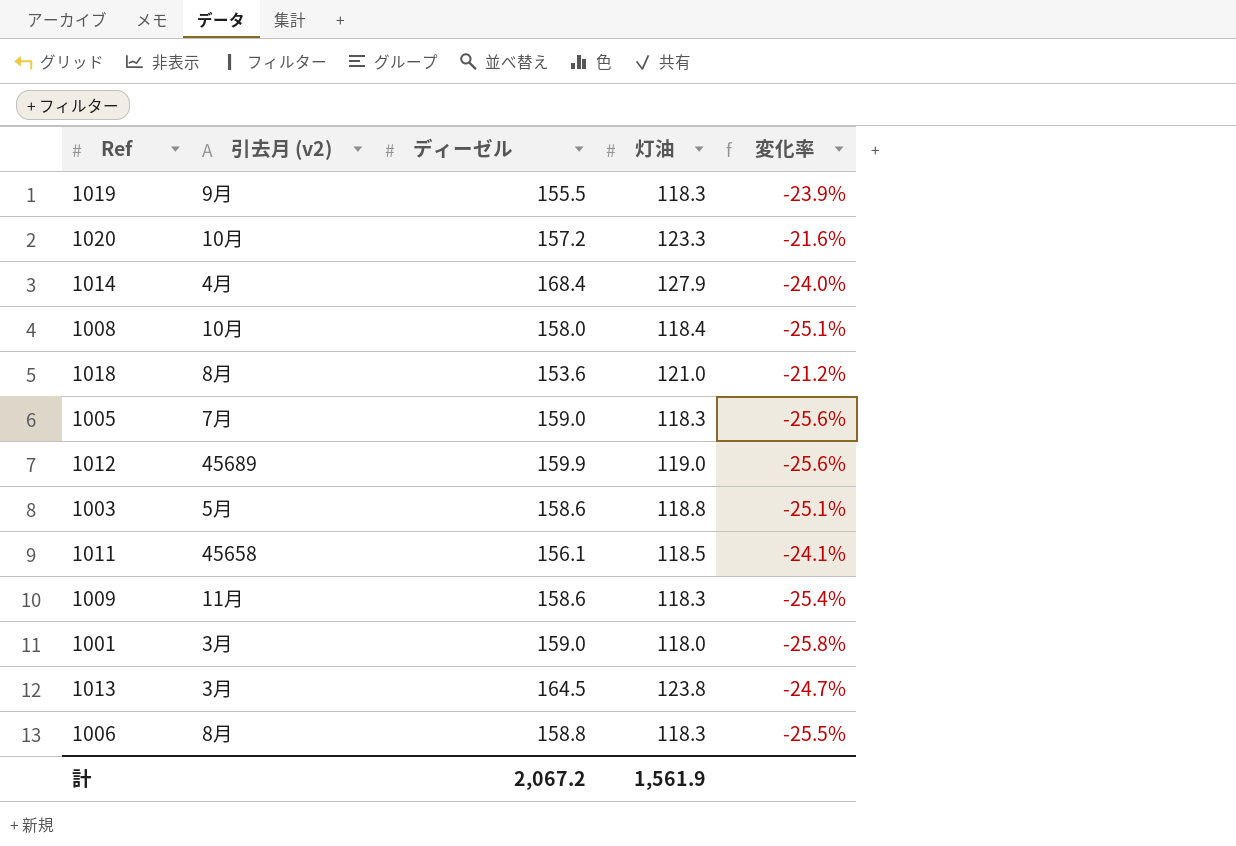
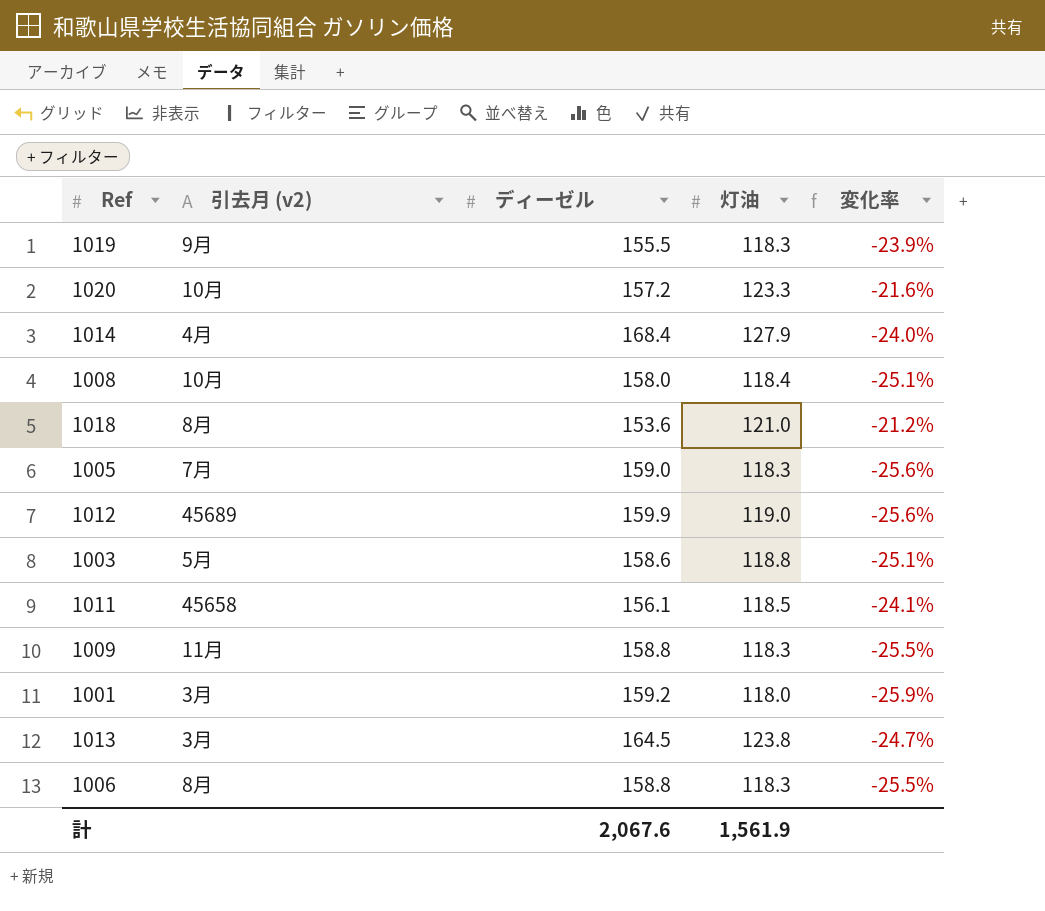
1009 | ディーゼル: 158.6 -> 158.8
1009 | 変化率: -25.4% -> -25.5%
1001 | ディーゼル: 159.0 -> 159.2
1001 | 変化率: -25.8% -> -25.9%
計 | ディーゼル: 2,067.2 -> 2,067.6

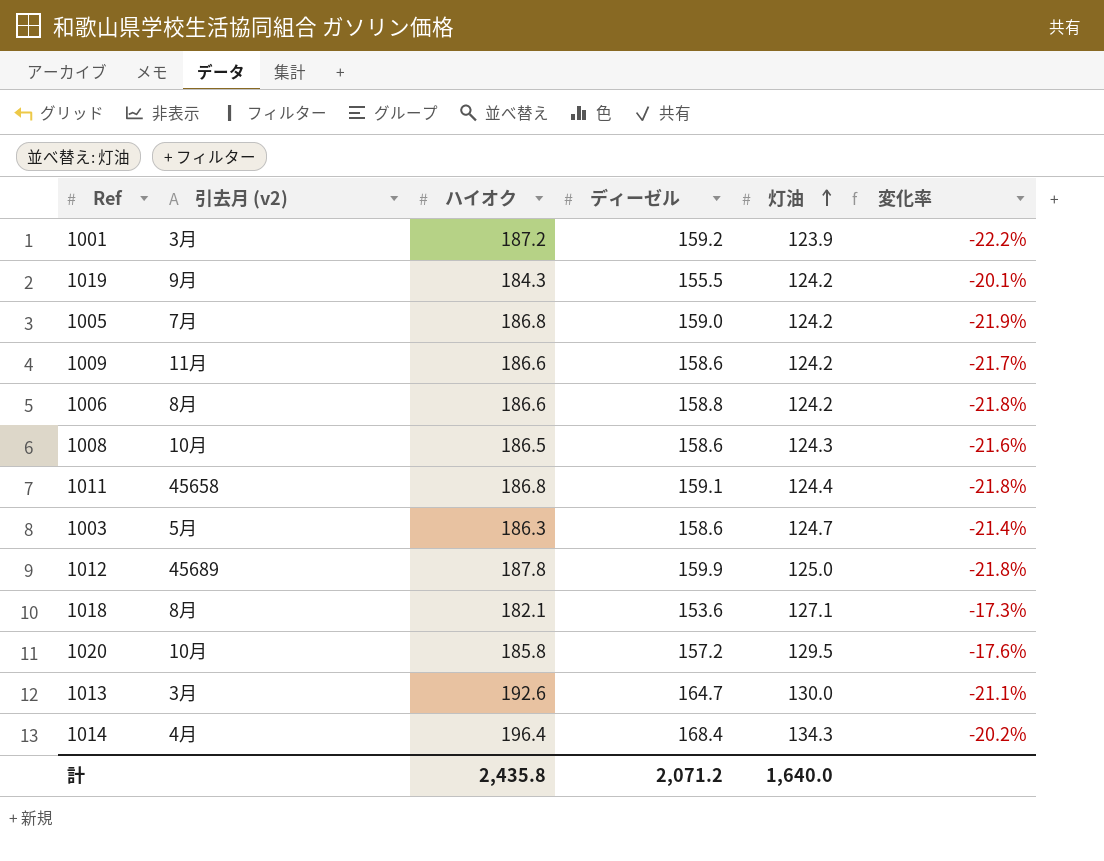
row order: none -> 灯油 ascending
column ハイオク | position: none -> 3
1001 | 灯油: 118.0 -> 123.9
1001 | 変化率: -25.9% -> -22.2%
1019 | 灯油: 118.3 -> 124.2
1019 | 変化率: -23.9% -> -20.1%
1005 | 灯油: 118.3 -> 124.2
1005 | 変化率: -25.6% -> -21.9%
1009 | ディーゼル: 158.8 -> 158.6
1009 | 灯油: 118.3 -> 124.2
1009 | 変化率: -25.5% -> -21.7%
1006 | 灯油: 118.3 -> 124.2
1006 | 変化率: -25.5% -> -21.8%
1008 | ディーゼル: 158.0 -> 158.6
1008 | 灯油: 118.4 -> 124.3
1008 | 変化率: -25.1% -> -21.6%
1011 | ディーゼル: 156.1 -> 159.1
1011 | 灯油: 118.5 -> 124.4
1011 | 変化率: -24.1% -> -21.8%
1003 | 灯油: 118.8 -> 124.7
1003 | 変化率: -25.1% -> -21.4%
1012 | 灯油: 119.0 -> 125.0
1012 | 変化率: -25.6% -> -21.8%
1018 | 灯油: 121.0 -> 127.1
1018 | 変化率: -21.2% -> -17.3%
1020 | 灯油: 123.3 -> 129.5
1020 | 変化率: -21.6% -> -17.6%
1013 | ディーゼル: 164.5 -> 164.7
1013 | 灯油: 123.8 -> 130.0
1013 | 変化率: -24.7% -> -21.1%
1014 | 灯油: 127.9 -> 134.3
1014 | 変化率: -24.0% -> -20.2%
計 | ディーゼル: 2,067.6 -> 2,071.2
計 | 灯油: 1,561.9 -> 1,640.0

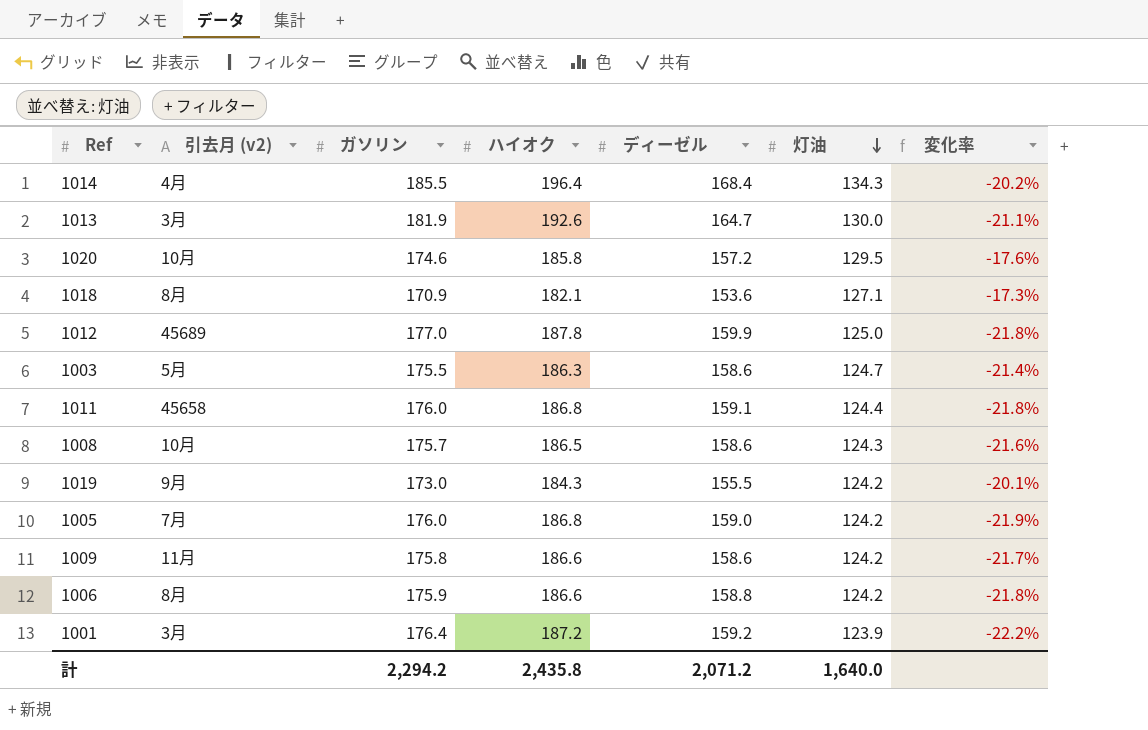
row order: 灯油 ascending -> 灯油 descending
column ガソリン | position: none -> 3

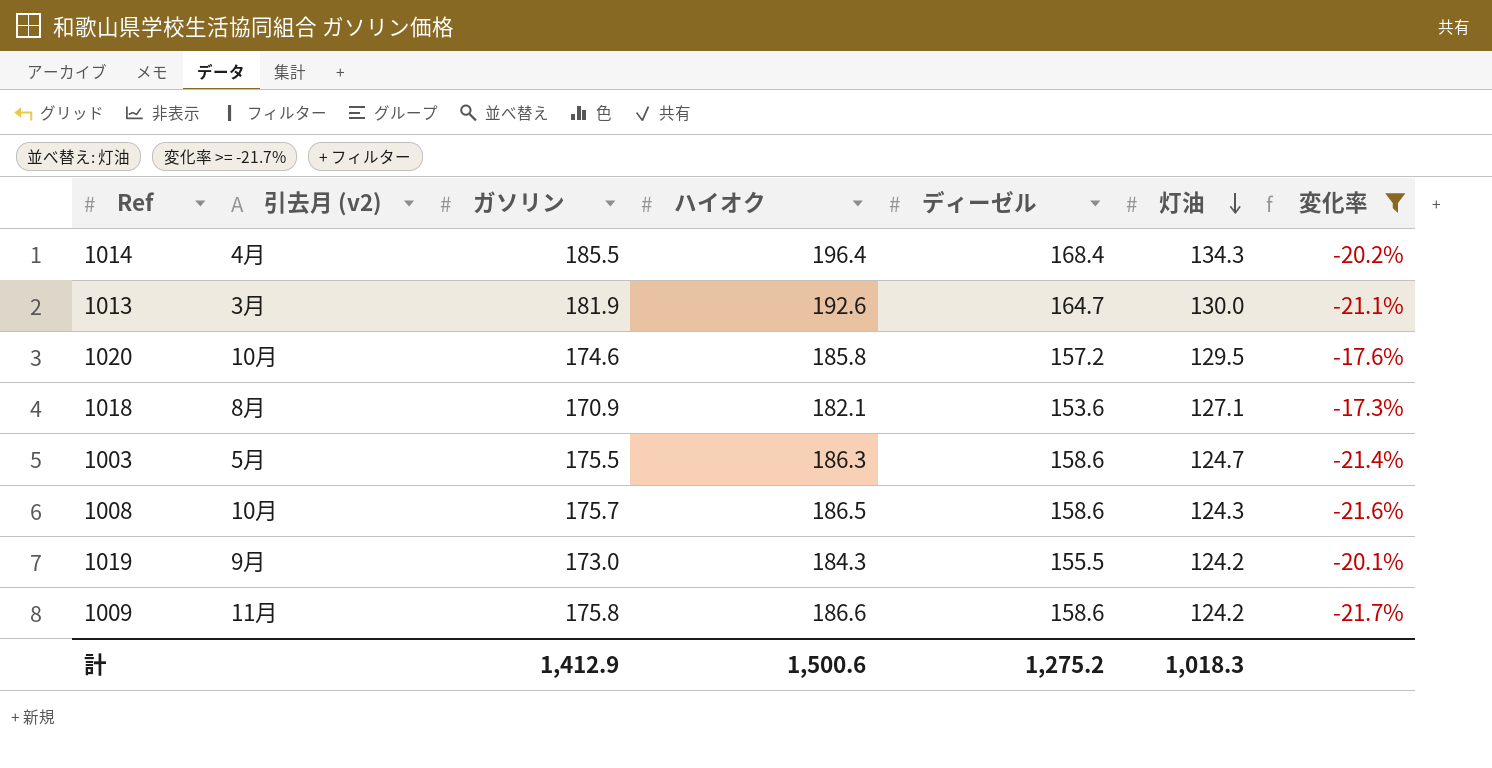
filter: none -> 変化率 >= -21.7%
計 | ガソリン: 2,294.2 -> 1,412.9
計 | ハイオク: 2,435.8 -> 1,500.6
計 | ディーゼル: 2,071.2 -> 1,275.2
計 | 灯油: 1,640.0 -> 1,018.3

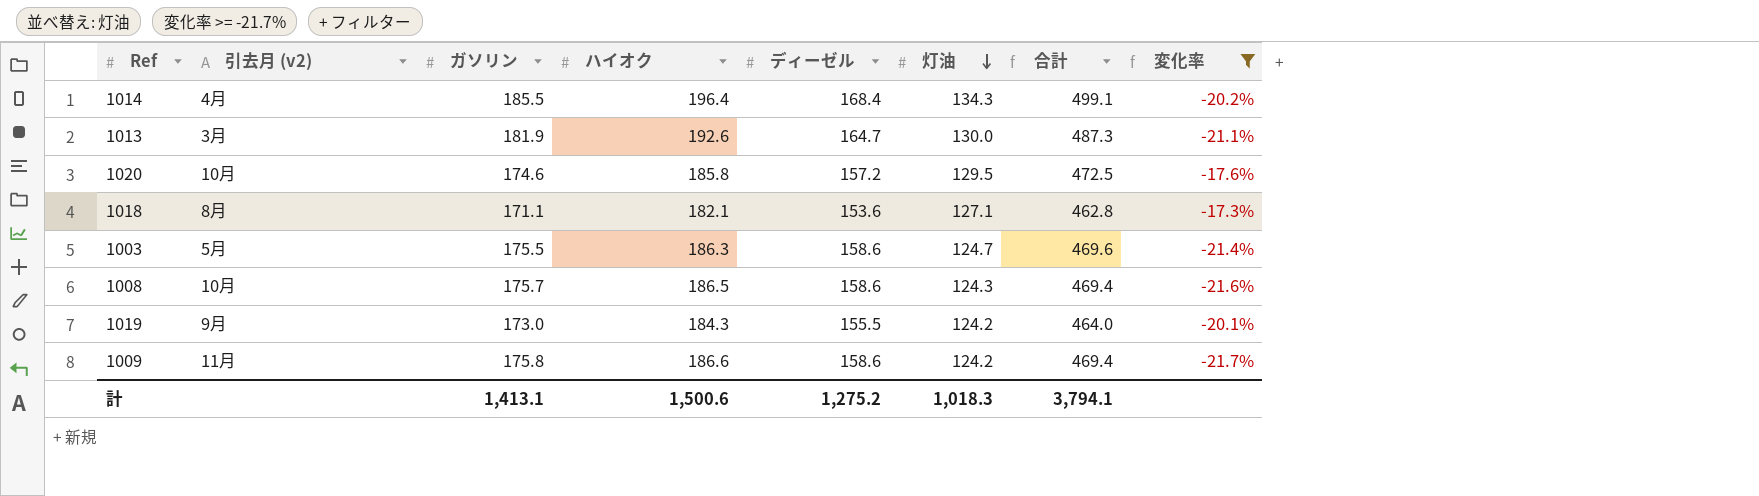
column 合計 | formula: none -> [ハイオク] + [ディーゼル] + [灯油]
1018 | ガソリン: 170.9 -> 171.1
計 | ガソリン: 1,412.9 -> 1,413.1

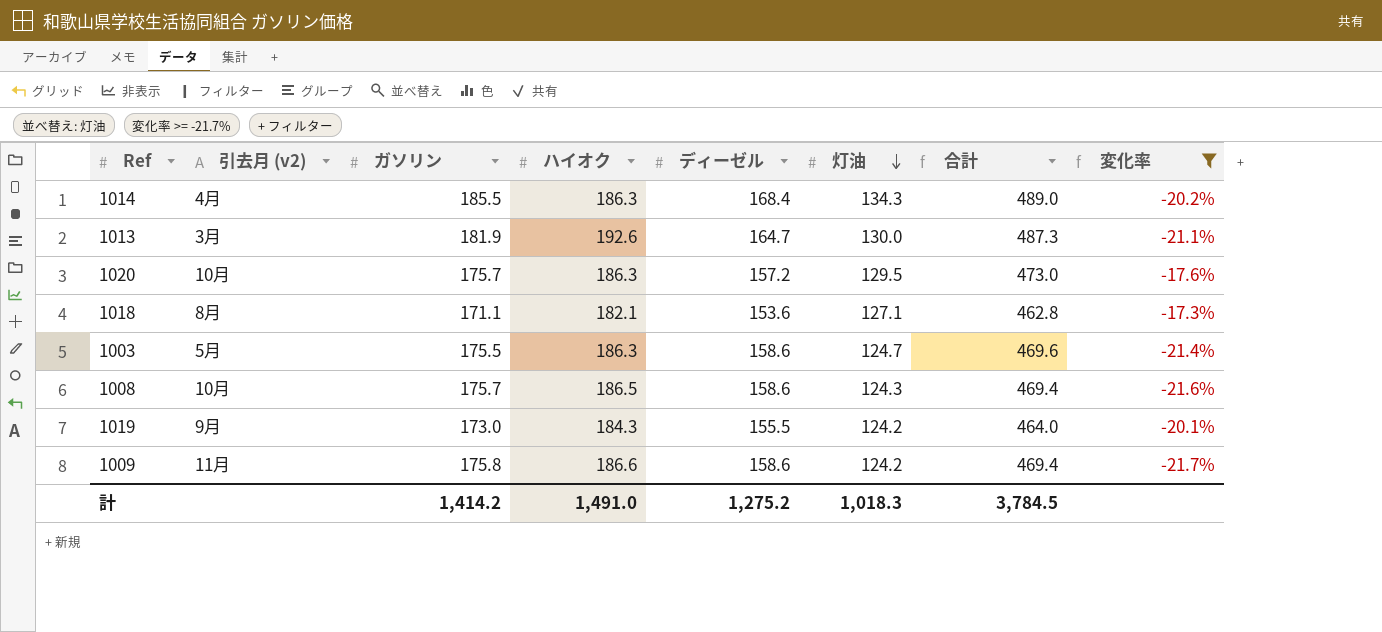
1014 | ハイオク: 196.4 -> 186.3
1014 | 合計: 499.1 -> 489.0
1020 | ガソリン: 174.6 -> 175.7
1020 | ハイオク: 185.8 -> 186.3
1020 | 合計: 472.5 -> 473.0
計 | ガソリン: 1,413.1 -> 1,414.2
計 | ハイオク: 1,500.6 -> 1,491.0
計 | 合計: 3,794.1 -> 3,784.5

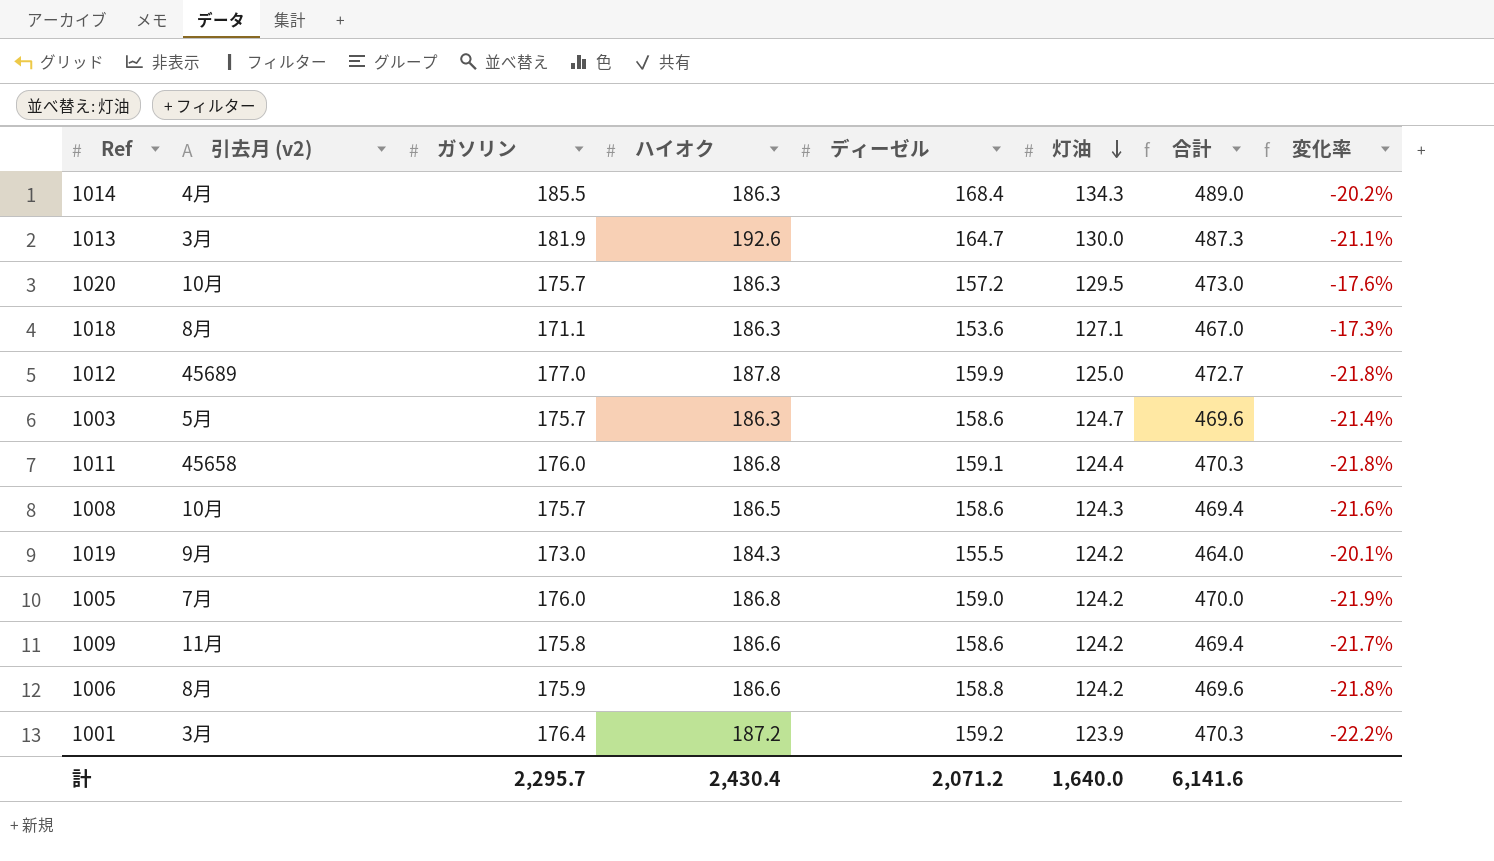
filter: 変化率 >= -21.7% -> none
1018 | ハイオク: 182.1 -> 186.3
1018 | 合計: 462.8 -> 467.0
1003 | ガソリン: 175.5 -> 175.7
計 | ガソリン: 1,414.2 -> 2,295.7
計 | ハイオク: 1,491.0 -> 2,430.4
計 | ディーゼル: 1,275.2 -> 2,071.2
計 | 灯油: 1,018.3 -> 1,640.0
計 | 合計: 3,784.5 -> 6,141.6

